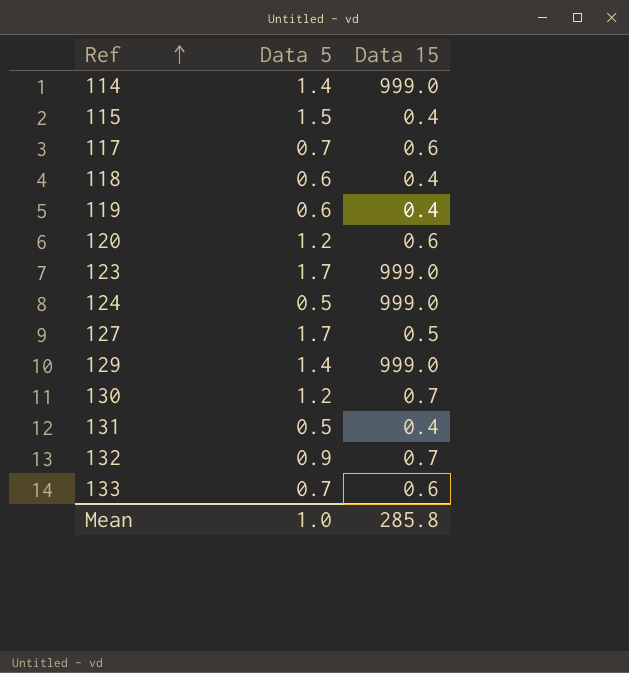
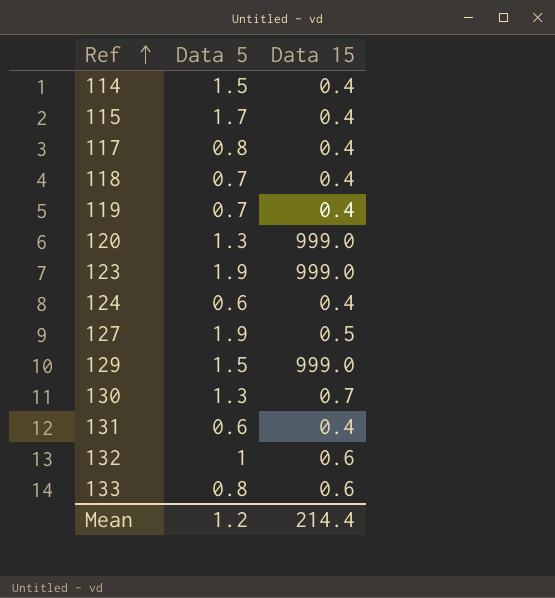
114 | Data 5: 1.4 -> 1.5
114 | Data 15: 999.0 -> 0.4
115 | Data 5: 1.5 -> 1.7
117 | Data 5: 0.7 -> 0.8
117 | Data 15: 0.6 -> 0.4
118 | Data 5: 0.6 -> 0.7
119 | Data 5: 0.6 -> 0.7
120 | Data 5: 1.2 -> 1.3
120 | Data 15: 0.6 -> 999.0
123 | Data 5: 1.7 -> 1.9
124 | Data 5: 0.5 -> 0.6
124 | Data 15: 999.0 -> 0.4
127 | Data 5: 1.7 -> 1.9
129 | Data 5: 1.4 -> 1.5
130 | Data 5: 1.2 -> 1.3
131 | Data 5: 0.5 -> 0.6
132 | Data 5: 0.9 -> 1
132 | Data 15: 0.7 -> 0.6
133 | Data 5: 0.7 -> 0.8
Mean | Data 5: 1.0 -> 1.2
Mean | Data 15: 285.8 -> 214.4

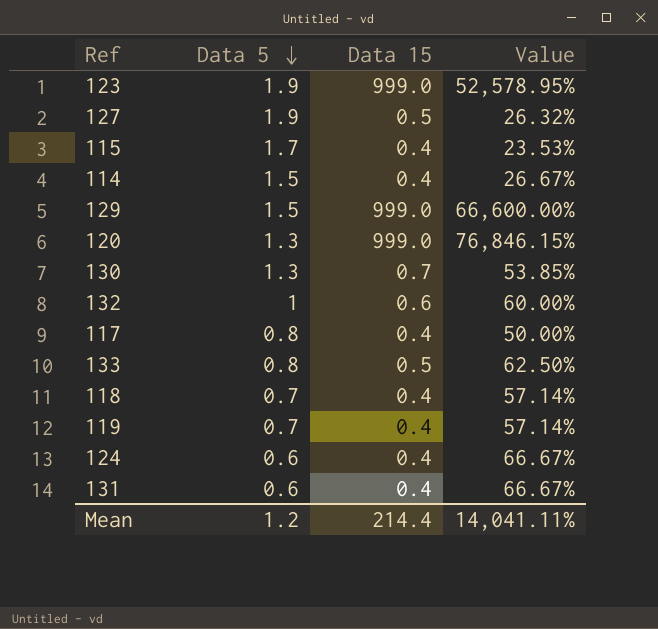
row order: Ref ascending -> Data 5 descending
column Value | formula: none -> [Data 15] / [Data 5]
133 | Data 15: 0.6 -> 0.5

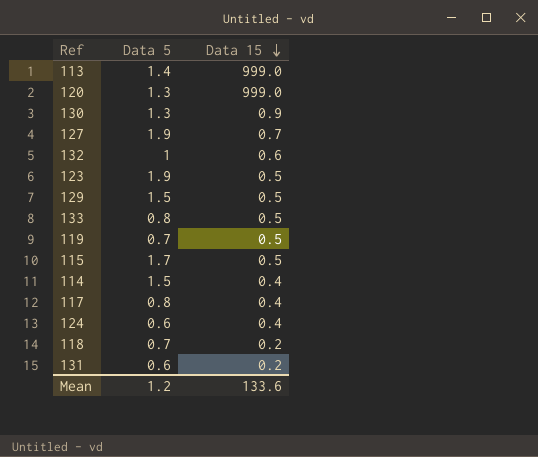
row order: Data 5 descending -> Data 15 descending
column Value | formula: [Data 15] / [Data 5] -> none
row 113: none -> 1.4 | 999.0
130 | Data 15: 0.7 -> 0.9
127 | Data 15: 0.5 -> 0.7
123 | Data 15: 999.0 -> 0.5
129 | Data 15: 999.0 -> 0.5
119 | Data 15: 0.4 -> 0.5
115 | Data 15: 0.4 -> 0.5
118 | Data 15: 0.4 -> 0.2
131 | Data 15: 0.4 -> 0.2
Mean | Data 15: 214.4 -> 133.6

